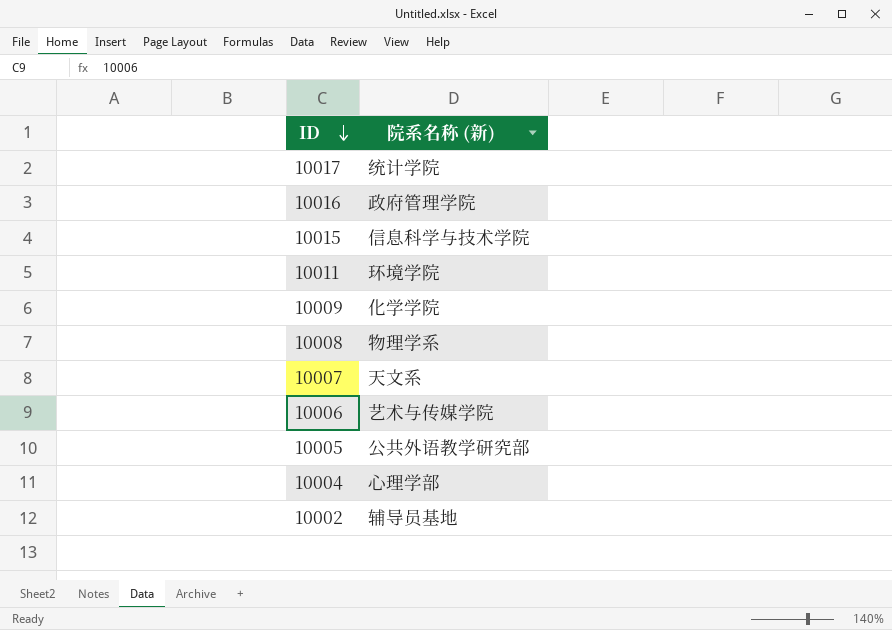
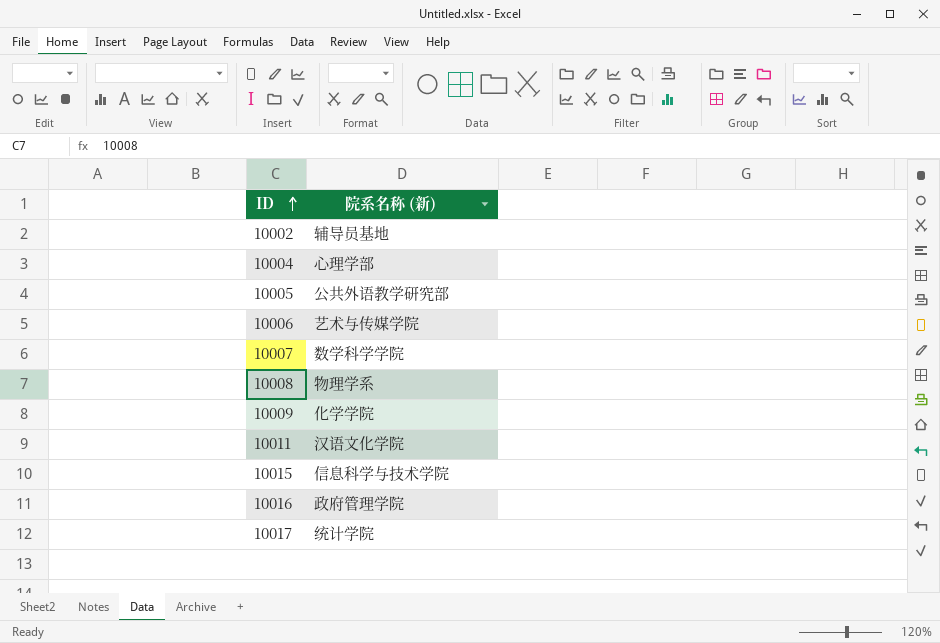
row order: ID descending -> ID ascending
10007 | 院系名称 (新): 天文系 -> 数学科学学院
10011 | 院系名称 (新): 环境学院 -> 汉语文化学院

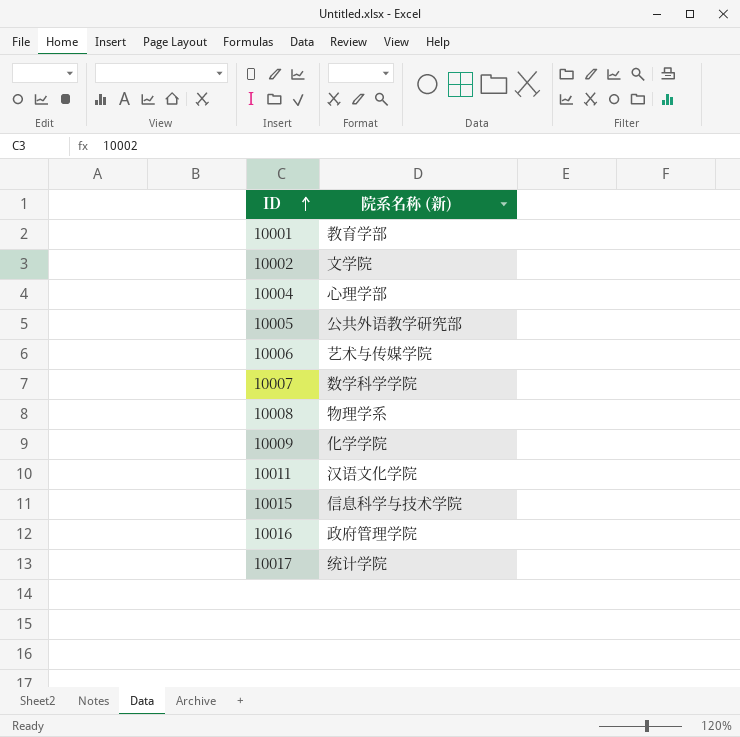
row 10001: none -> 教育学部
10002 | 院系名称 (新): 辅导员基地 -> 文学院

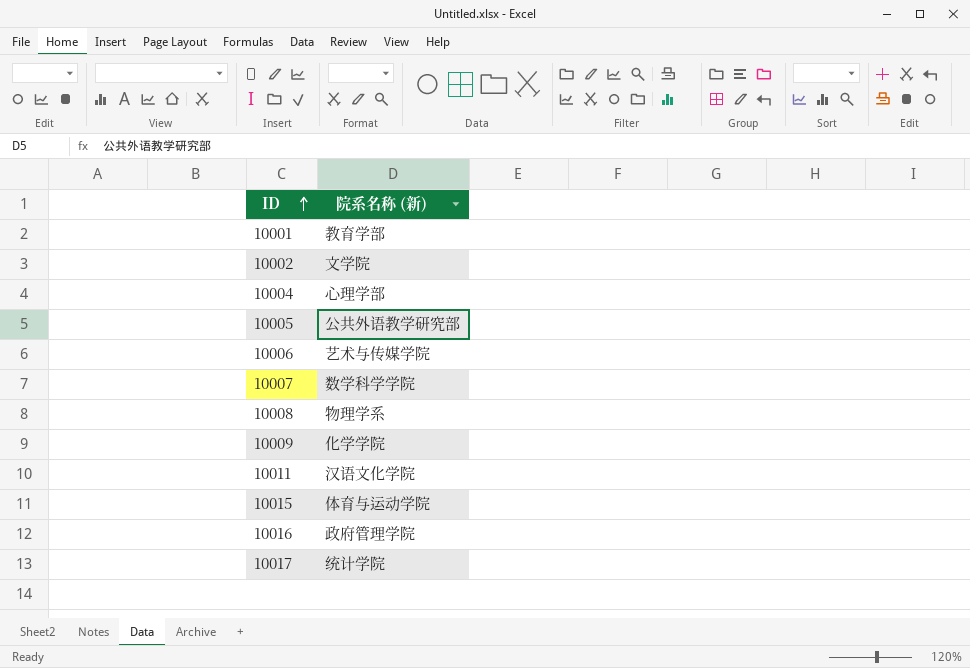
10015 | 院系名称 (新): 信息科学与技术学院 -> 体育与运动学院

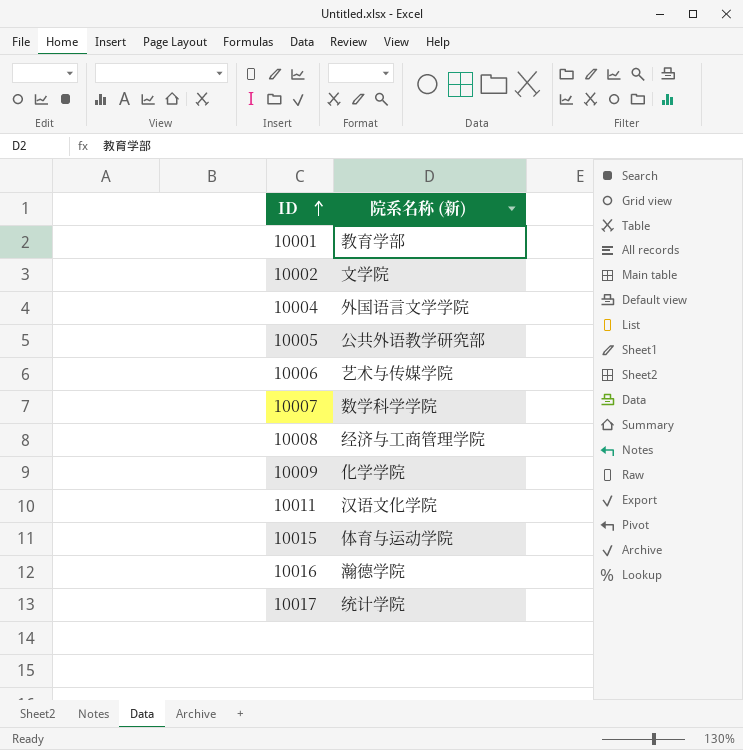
10004 | 院系名称 (新): 心理学部 -> 外国语言文学学院
10008 | 院系名称 (新): 物理学系 -> 经济与工商管理学院
10016 | 院系名称 (新): 政府管理学院 -> 瀚德学院

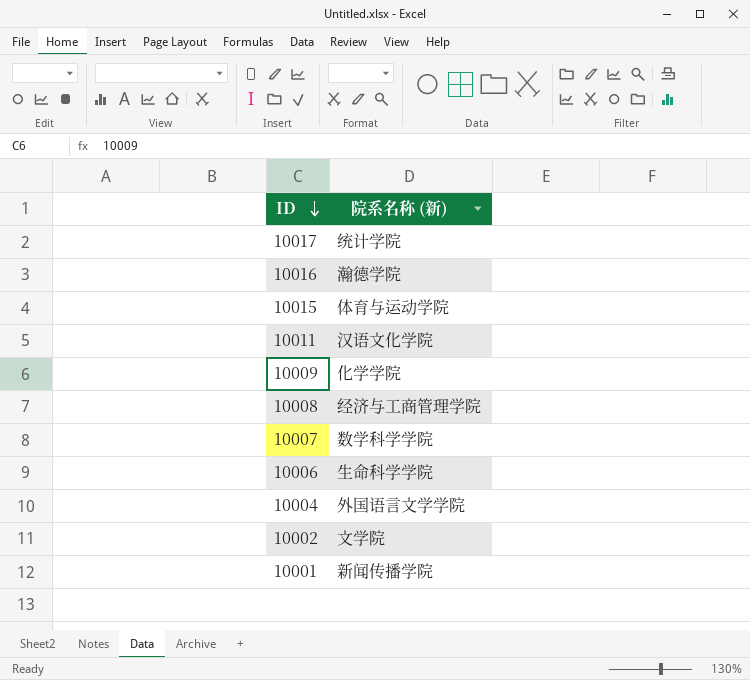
row order: ID ascending -> ID descending
row 10005: 公共外语教学研究部 -> none
10006 | 院系名称 (新): 艺术与传媒学院 -> 生命科学学院
10001 | 院系名称 (新): 教育学部 -> 新闻传播学院

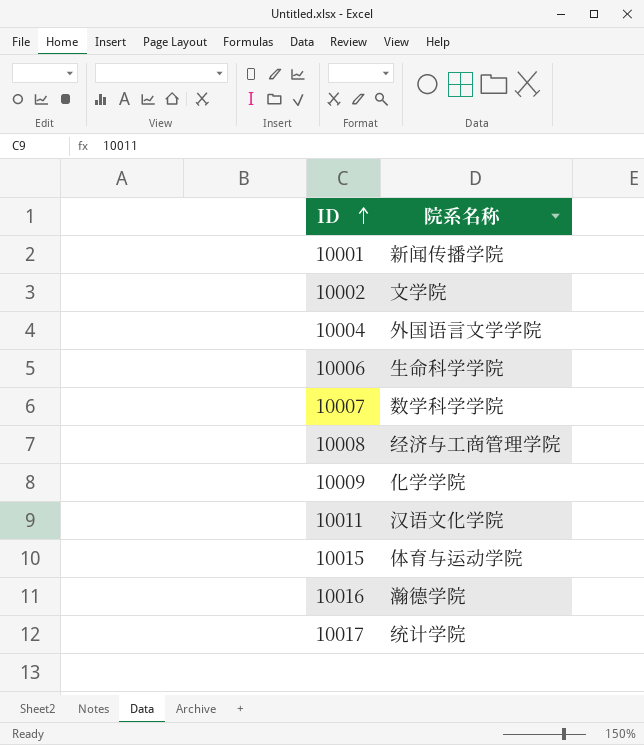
row order: ID descending -> ID ascending
column name: 院系名称 (新) -> 院系名称

